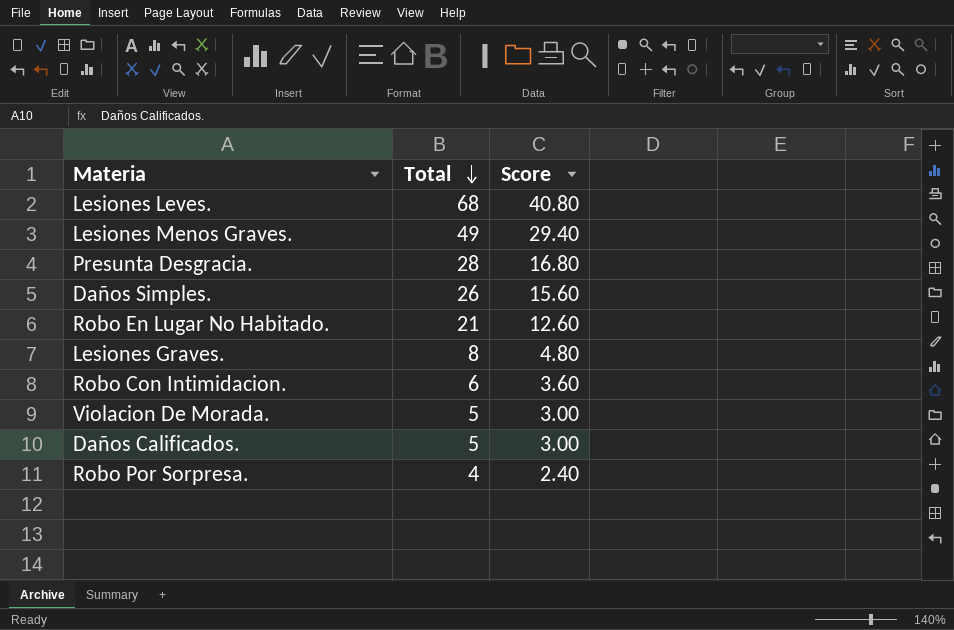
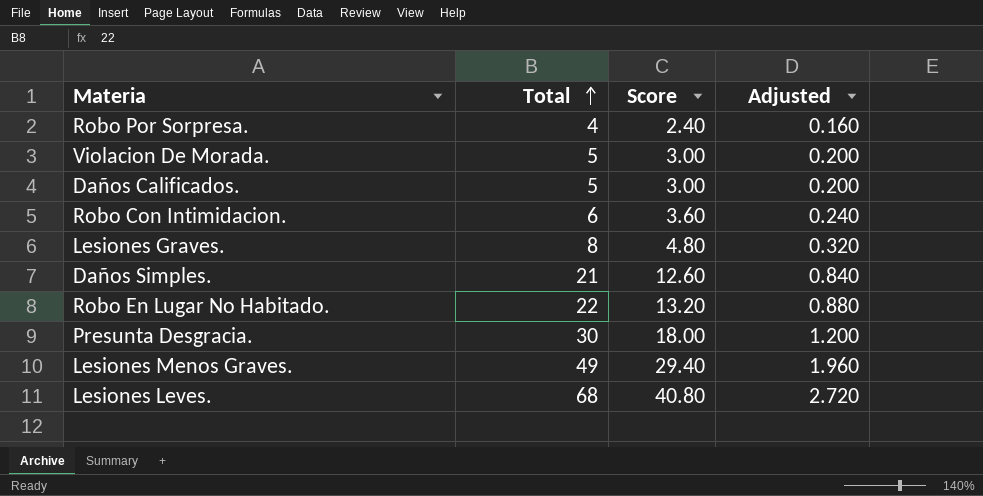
row order: Total descending -> Total ascending
column Adjusted | formula: none -> [Total] * 0.04
Daños Simples. | Total: 26 -> 21
Daños Simples. | Score: 15.60 -> 12.60
Robo En Lugar No Habitado. | Total: 21 -> 22
Robo En Lugar No Habitado. | Score: 12.60 -> 13.20
Presunta Desgracia. | Total: 28 -> 30
Presunta Desgracia. | Score: 16.80 -> 18.00

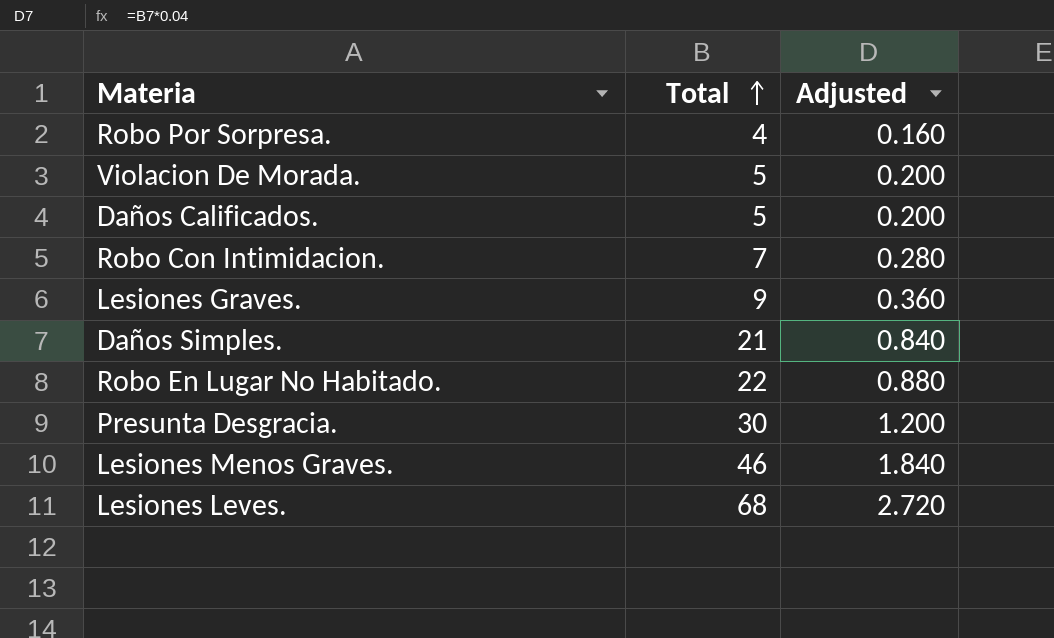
column Score | formula: [Total] * 0.6 -> none
Robo Con Intimidacion. | Total: 6 -> 7
Robo Con Intimidacion. | Adjusted: 0.240 -> 0.280
Lesiones Graves. | Total: 8 -> 9
Lesiones Graves. | Adjusted: 0.320 -> 0.360
Lesiones Menos Graves. | Total: 49 -> 46
Lesiones Menos Graves. | Adjusted: 1.960 -> 1.840

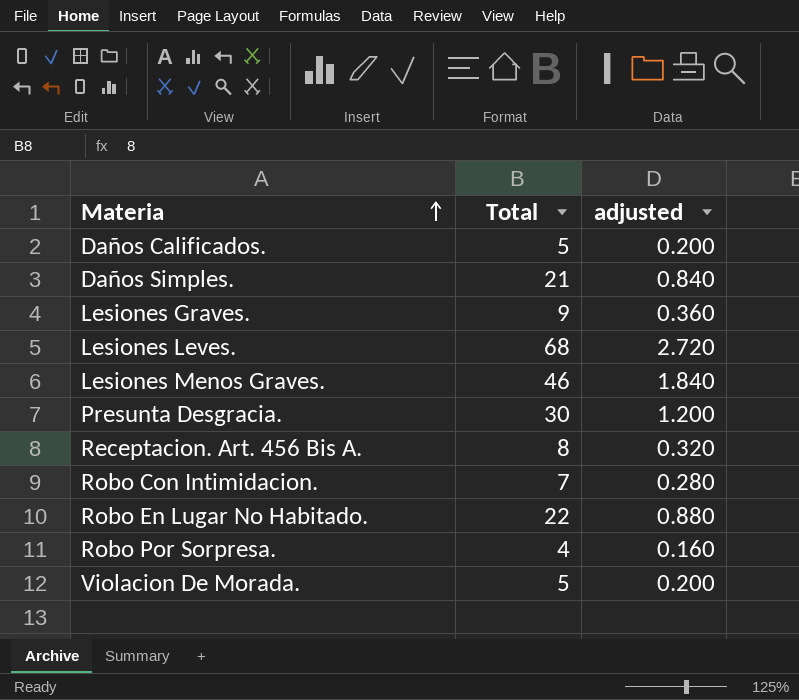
row order: Total ascending -> Materia ascending
column name: Adjusted -> adjusted
row Receptacion. Art. 456 Bis A.: none -> 8 | 0.320

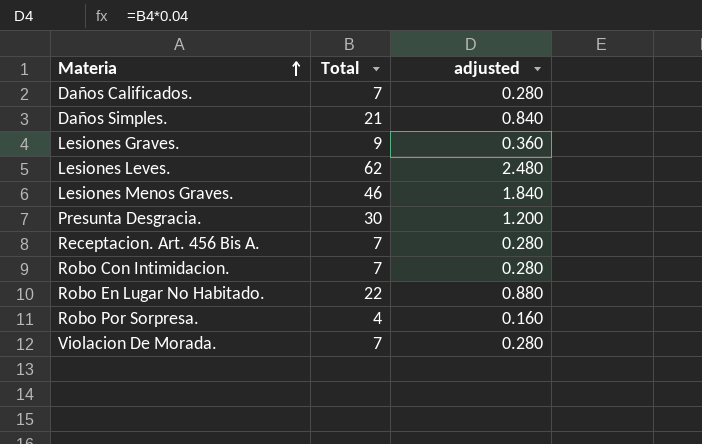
Daños Calificados. | Total: 5 -> 7
Daños Calificados. | adjusted: 0.200 -> 0.280
Lesiones Leves. | Total: 68 -> 62
Lesiones Leves. | adjusted: 2.720 -> 2.480
Receptacion. Art. 456 Bis A. | Total: 8 -> 7
Receptacion. Art. 456 Bis A. | adjusted: 0.320 -> 0.280
Violacion De Morada. | Total: 5 -> 7
Violacion De Morada. | adjusted: 0.200 -> 0.280

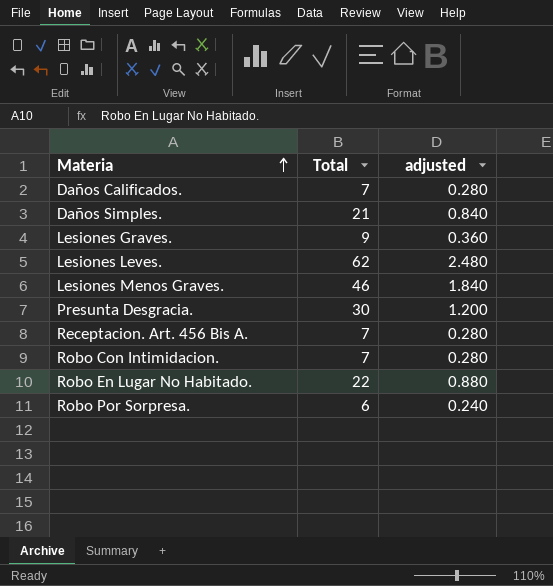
row Violacion De Morada.: 7 | 0.280 -> none
Robo Por Sorpresa. | Total: 4 -> 6
Robo Por Sorpresa. | adjusted: 0.160 -> 0.240

